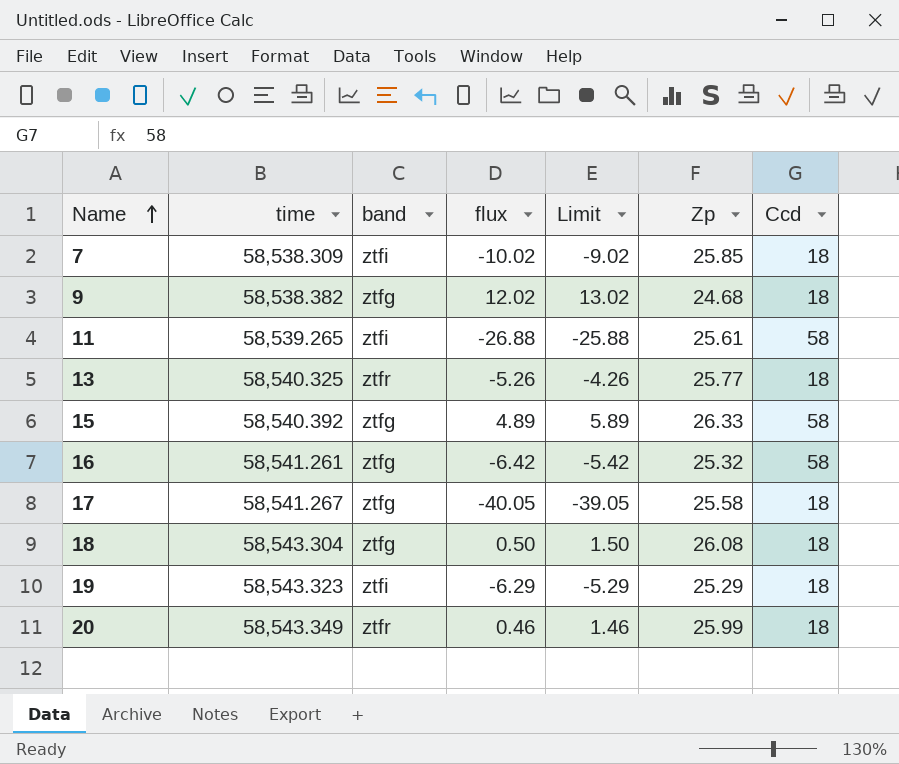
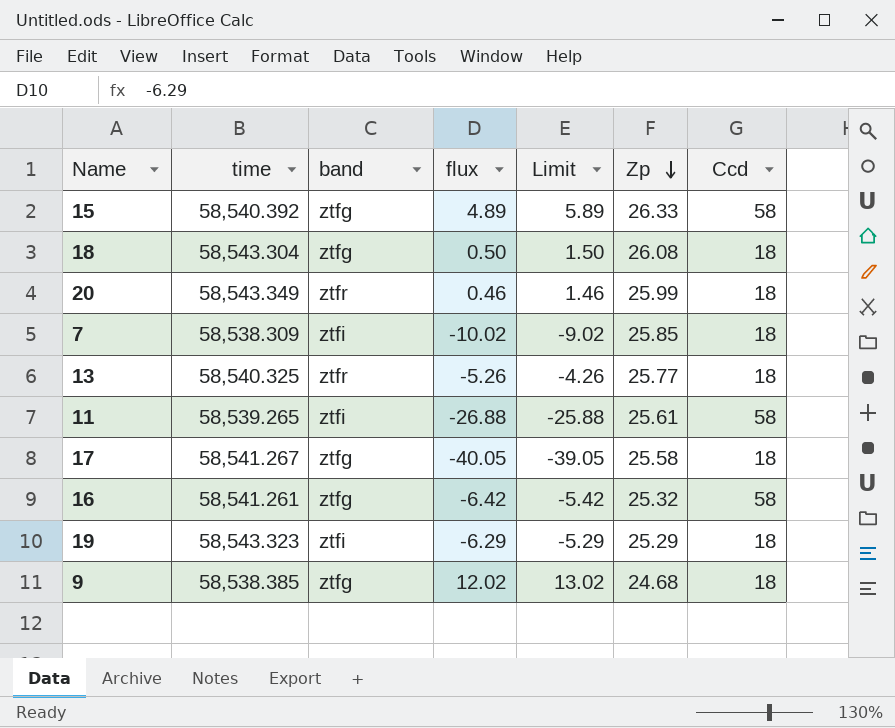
row order: Name ascending -> Zp descending
9 | time: 58,538.382 -> 58,538.385

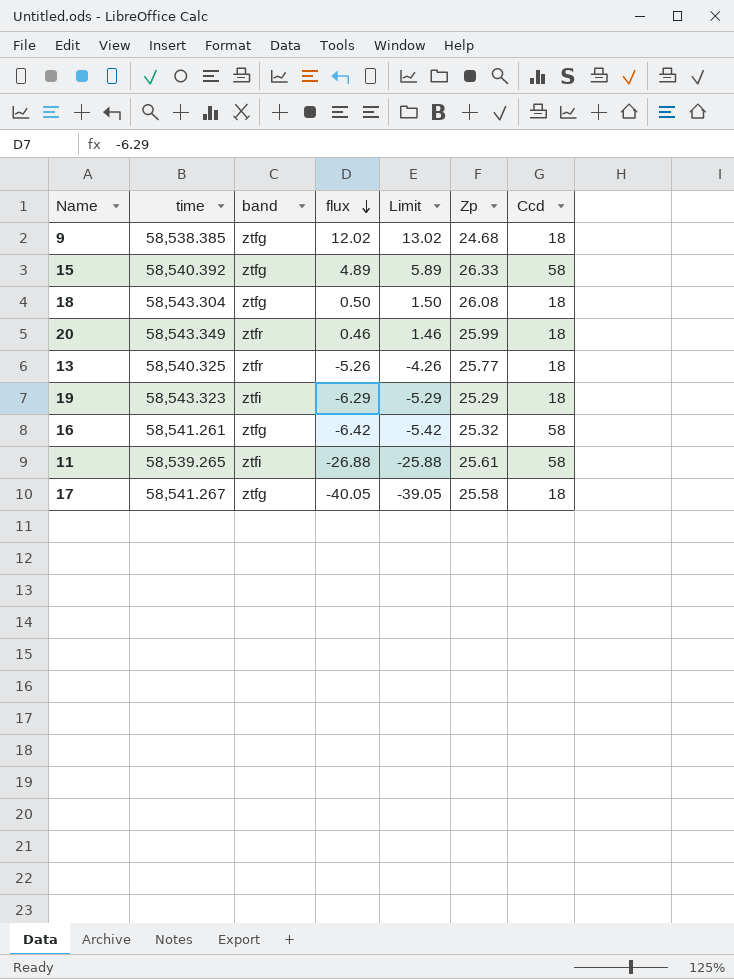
row order: Zp descending -> flux descending
row 7: 58,538.309 | ztfi | -10.02 | -9.02 | 25.85 | 18 -> none

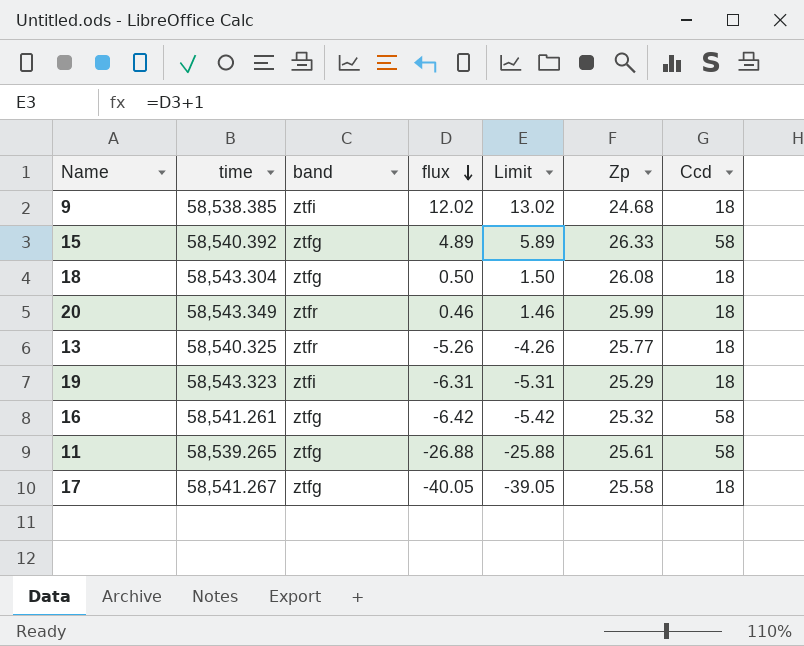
9 | band: ztfg -> ztfi
19 | flux: -6.29 -> -6.31
19 | Limit: -5.29 -> -5.31
11 | band: ztfi -> ztfg

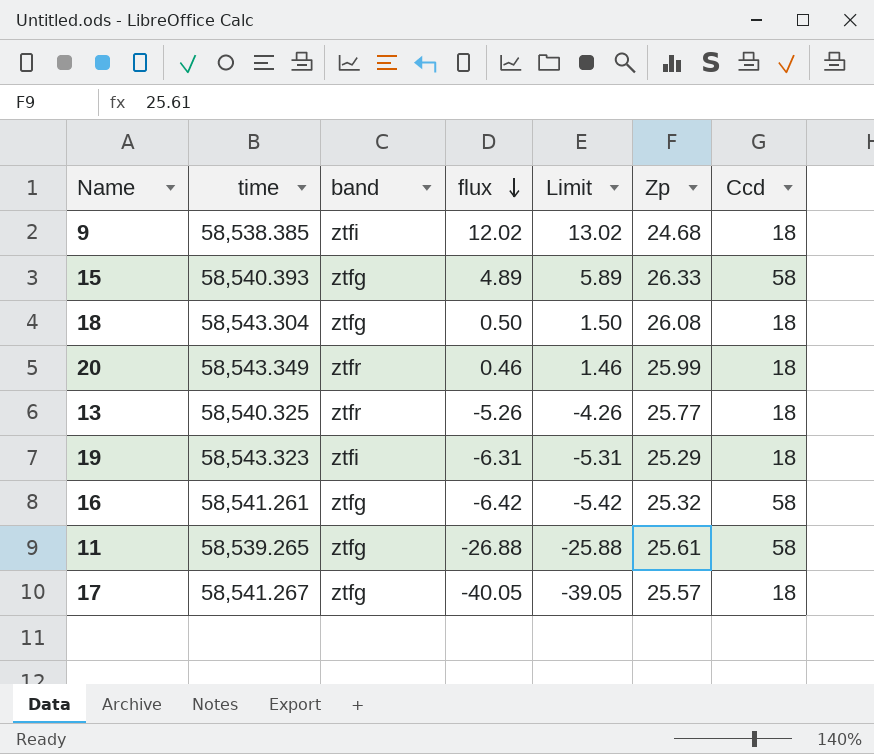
15 | time: 58,540.392 -> 58,540.393
17 | Zp: 25.58 -> 25.57

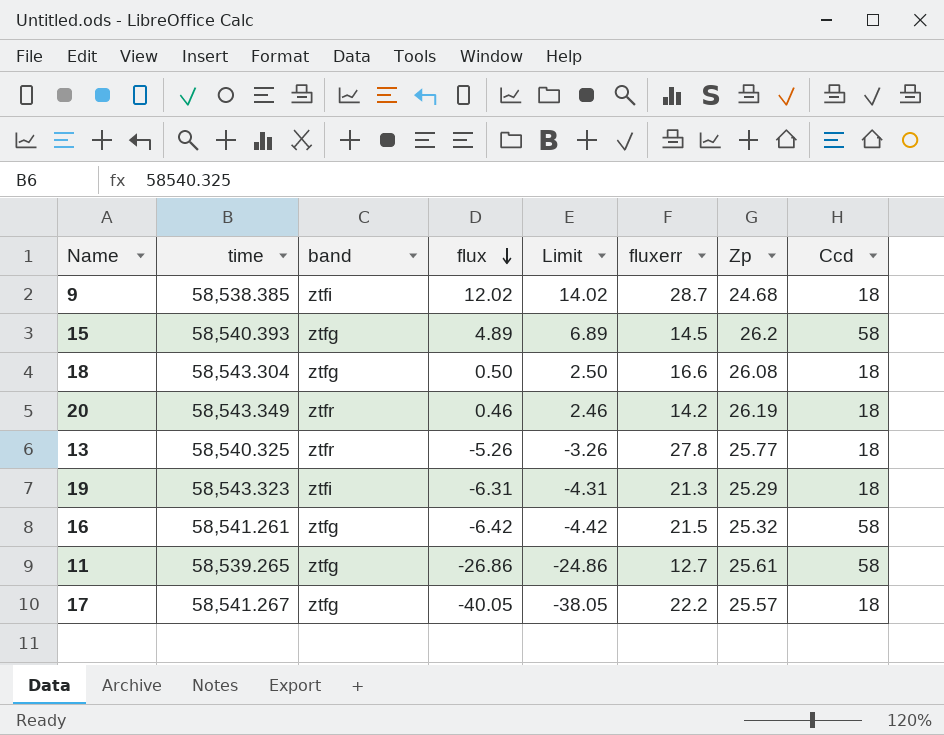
column Limit | formula: [flux] + 1 -> [flux] + 2
column fluxerr | position: none -> 6
15 | Zp: 26.33 -> 26.2
20 | Zp: 25.99 -> 26.19
11 | flux: -26.88 -> -26.86

